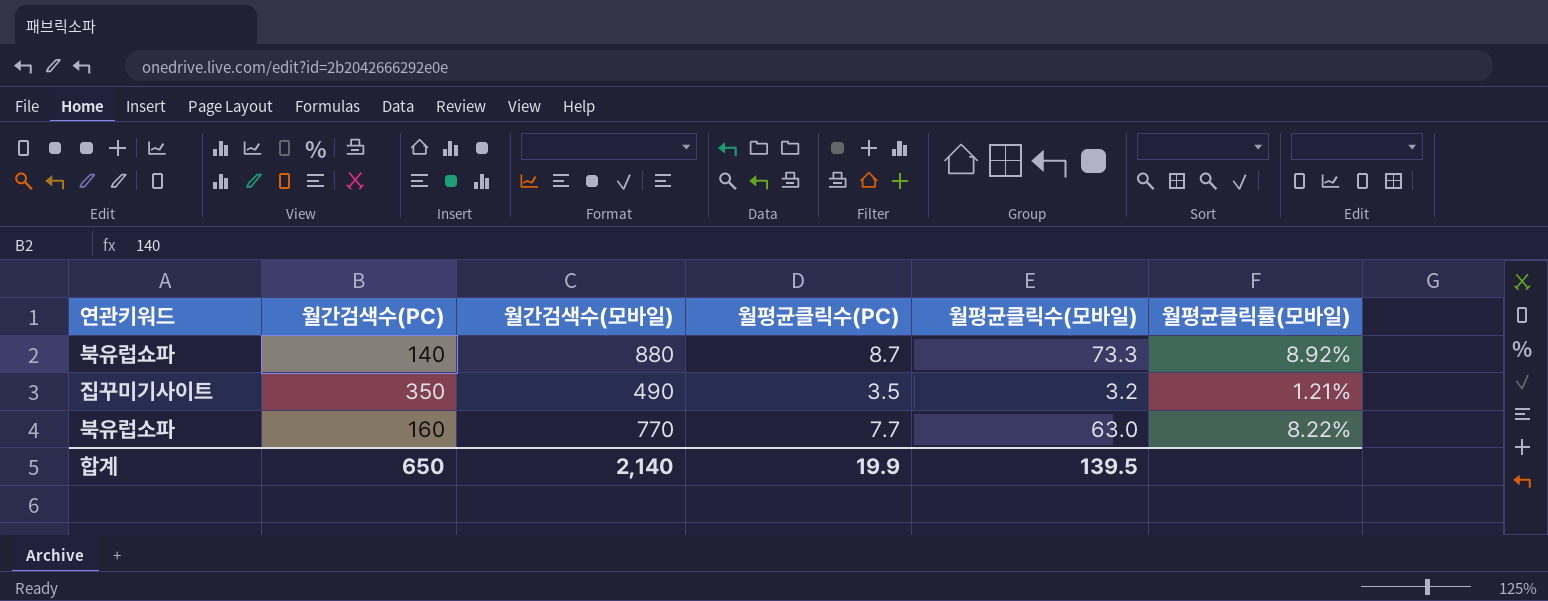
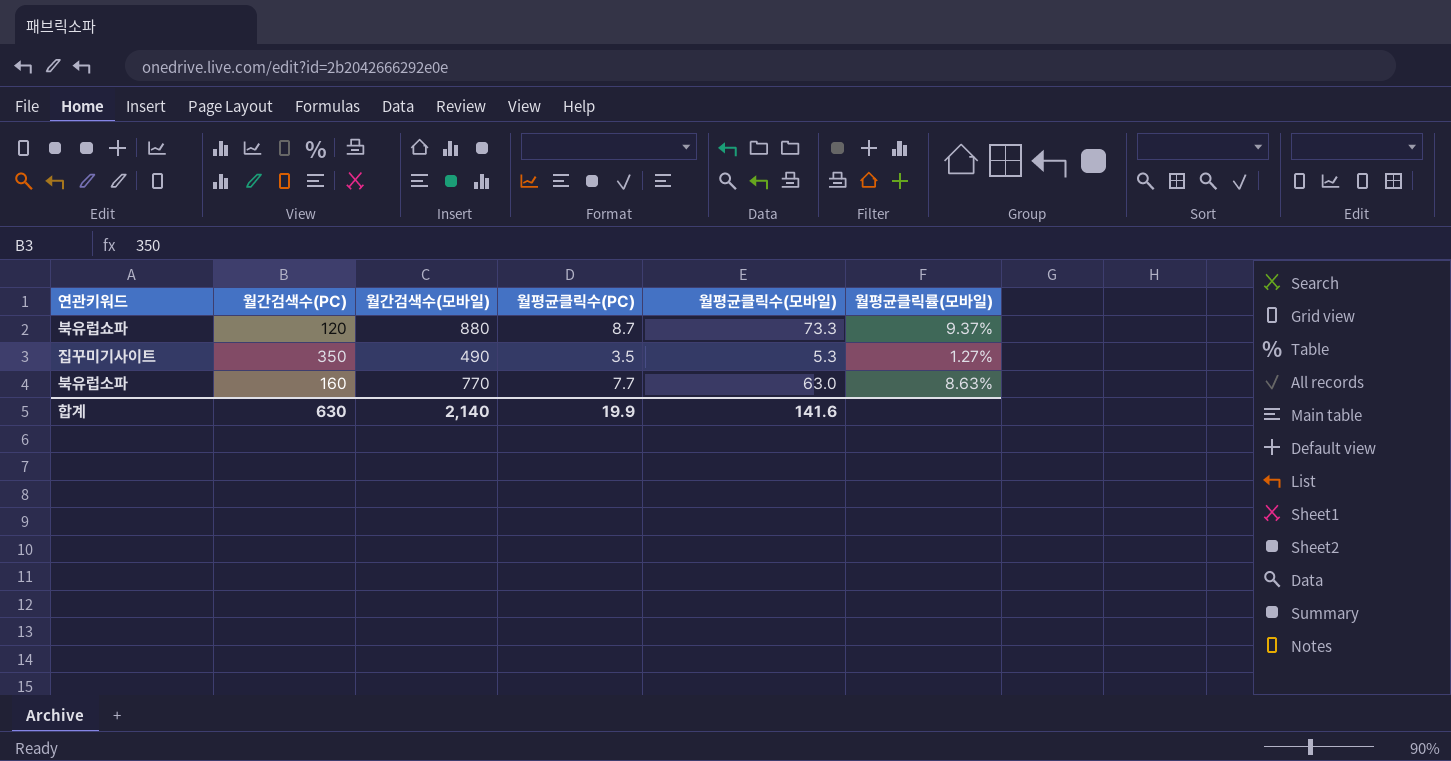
북유럽쇼파 | 월간검색수(PC): 140 -> 120
북유럽쇼파 | 월평균클릭률(모바일): 8.92% -> 9.37%
집꾸미기사이트 | 월평균클릭수(모바일): 3.2 -> 5.3
집꾸미기사이트 | 월평균클릭률(모바일): 1.21% -> 1.27%
북유럽소파 | 월평균클릭률(모바일): 8.22% -> 8.63%
합계 | 월간검색수(PC): 650 -> 630
합계 | 월평균클릭수(모바일): 139.5 -> 141.6

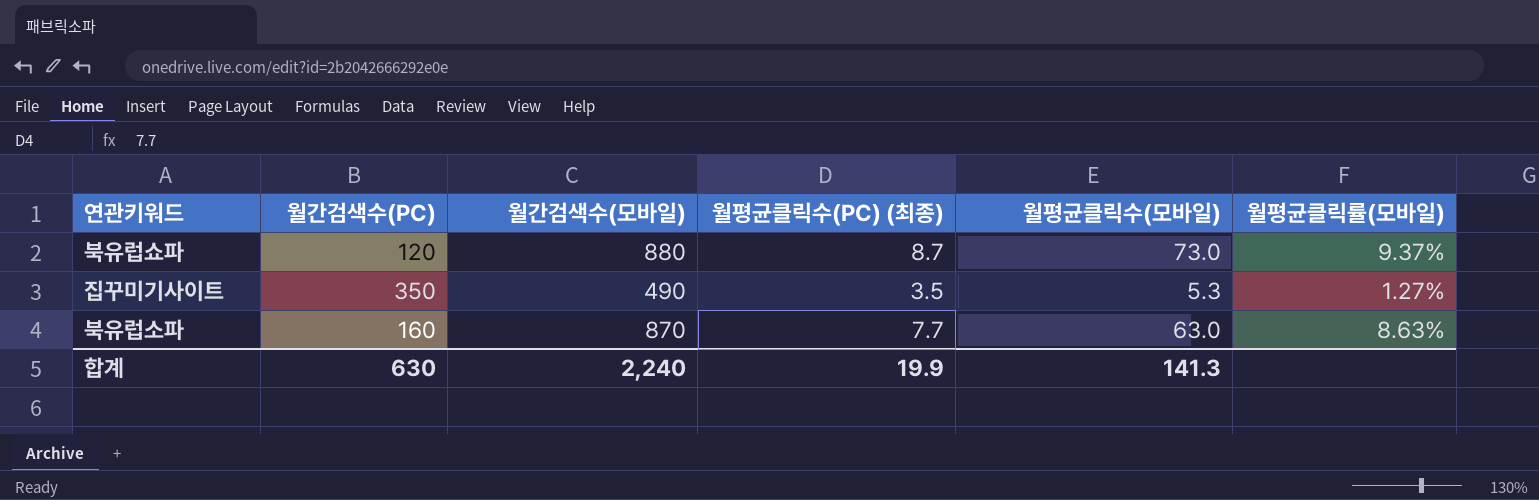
column name: 월평균클릭수(PC) -> 월평균클릭수(PC) (최종)
북유럽쇼파 | 월평균클릭수(모바일): 73.3 -> 73.0
북유럽소파 | 월간검색수(모바일): 770 -> 870
합계 | 월간검색수(모바일): 2,140 -> 2,240
합계 | 월평균클릭수(모바일): 141.6 -> 141.3

